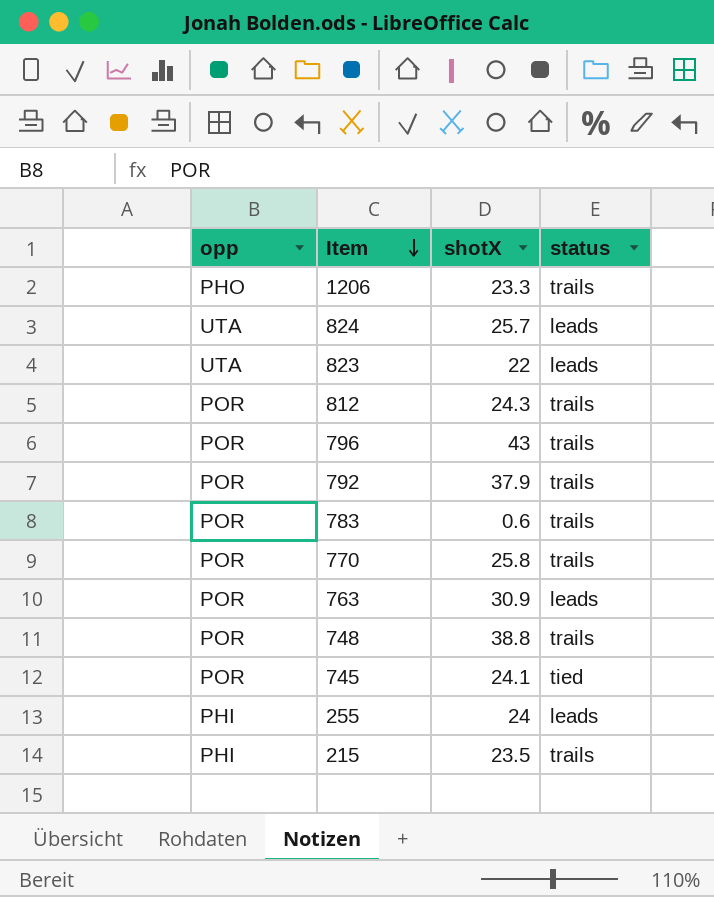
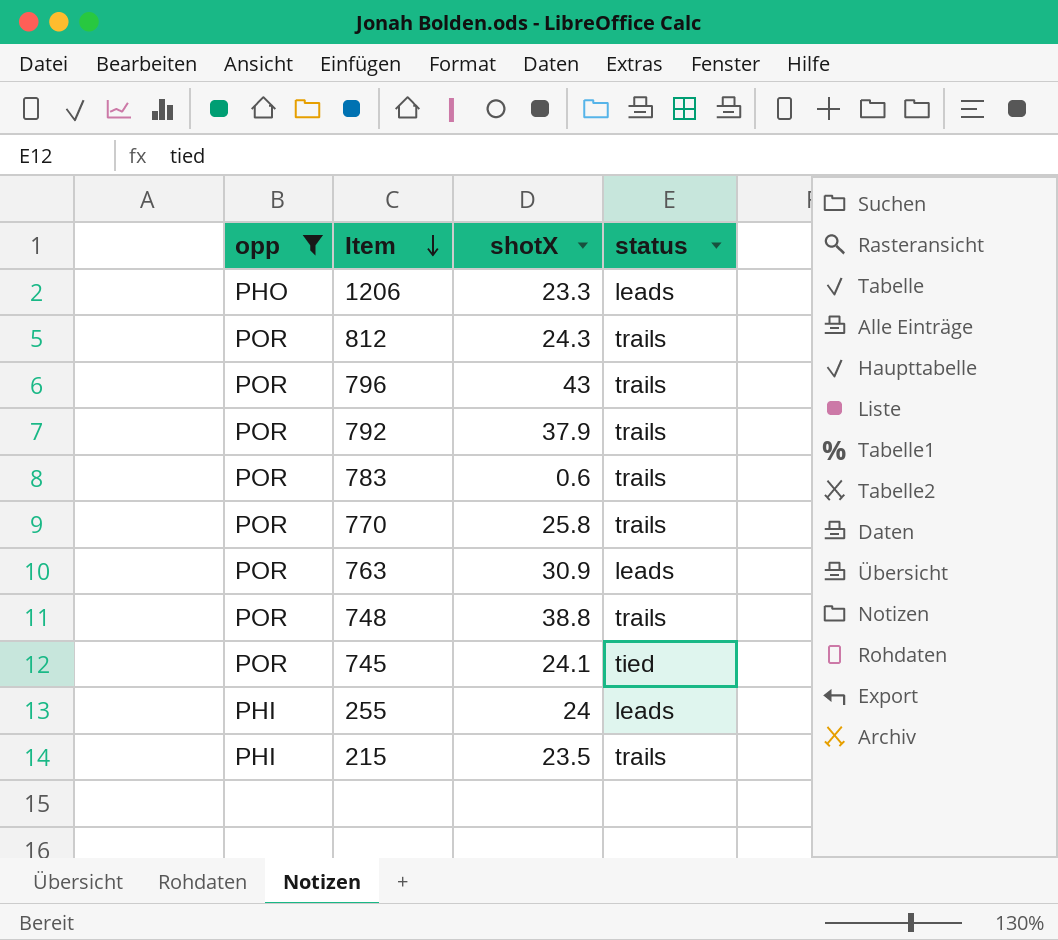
filter: none -> opp != UTA
1206 | status: trails -> leads

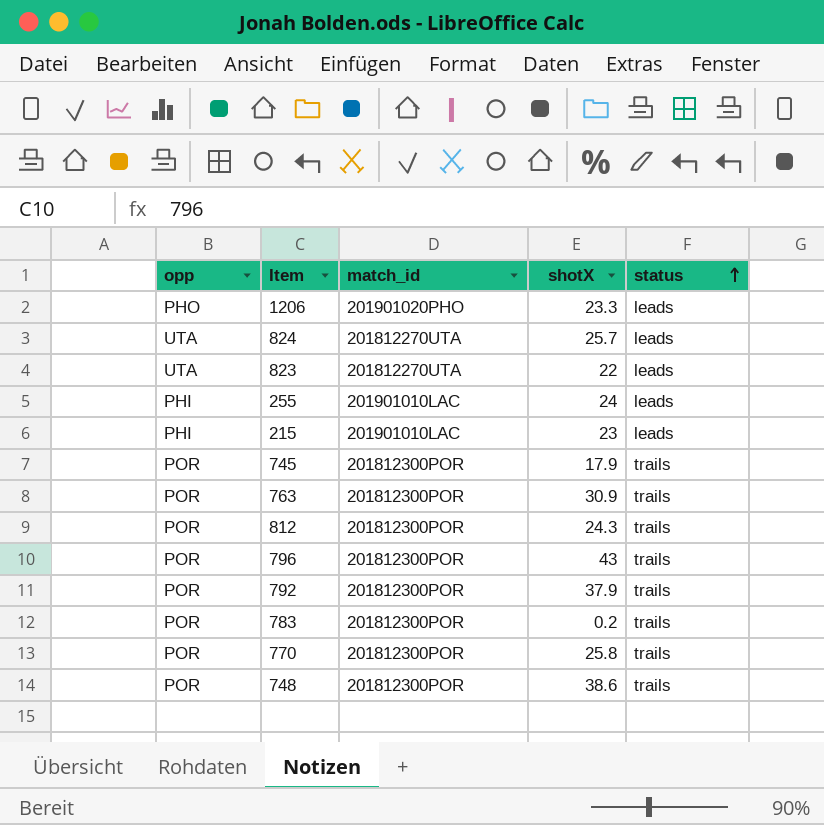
filter: opp != UTA -> none
row order: Item descending -> status ascending
column match_id | position: none -> 3
215 | shotX: 23.5 -> 23
215 | status: trails -> leads
745 | shotX: 24.1 -> 17.9
745 | status: tied -> trails
763 | status: leads -> trails
783 | shotX: 0.6 -> 0.2
748 | shotX: 38.8 -> 38.6

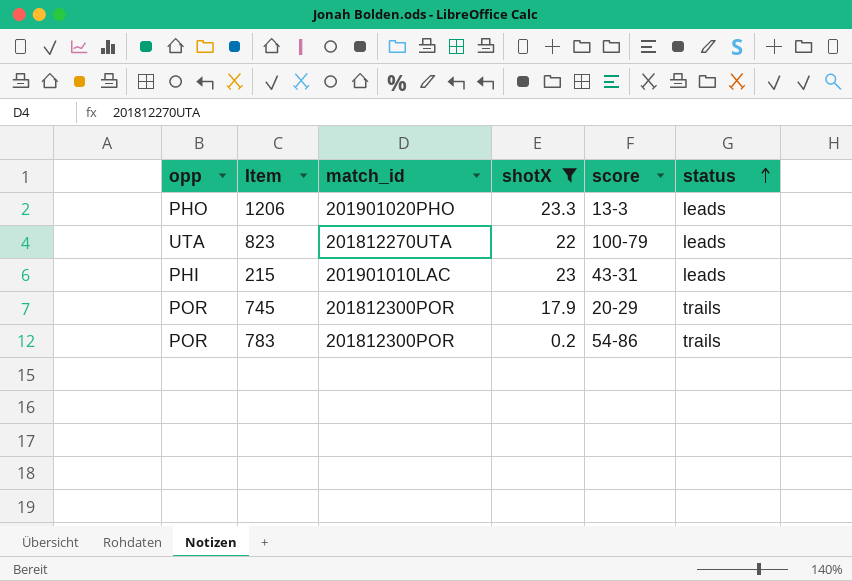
filter: none -> shotX <= 23.3
column score | position: none -> 5

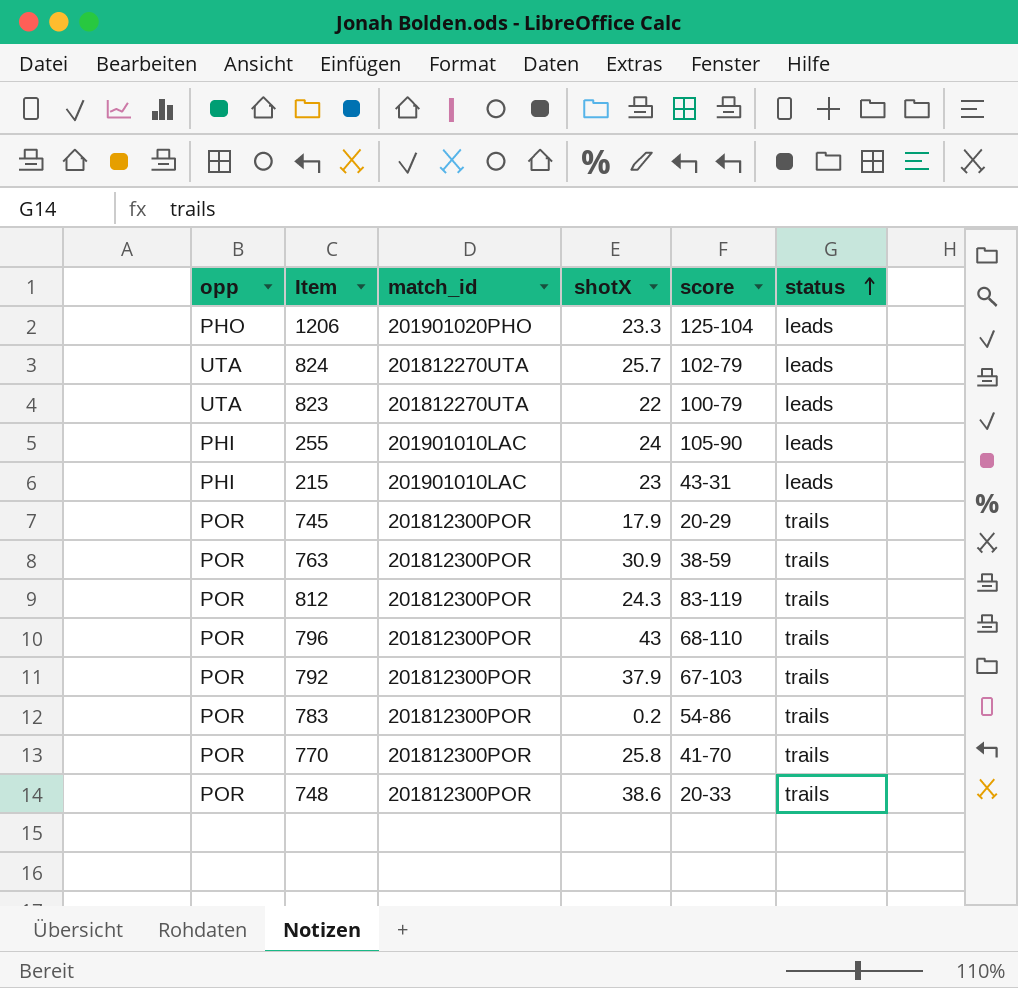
filter: shotX <= 23.3 -> none
1206 | score: 13-3 -> 125-104

